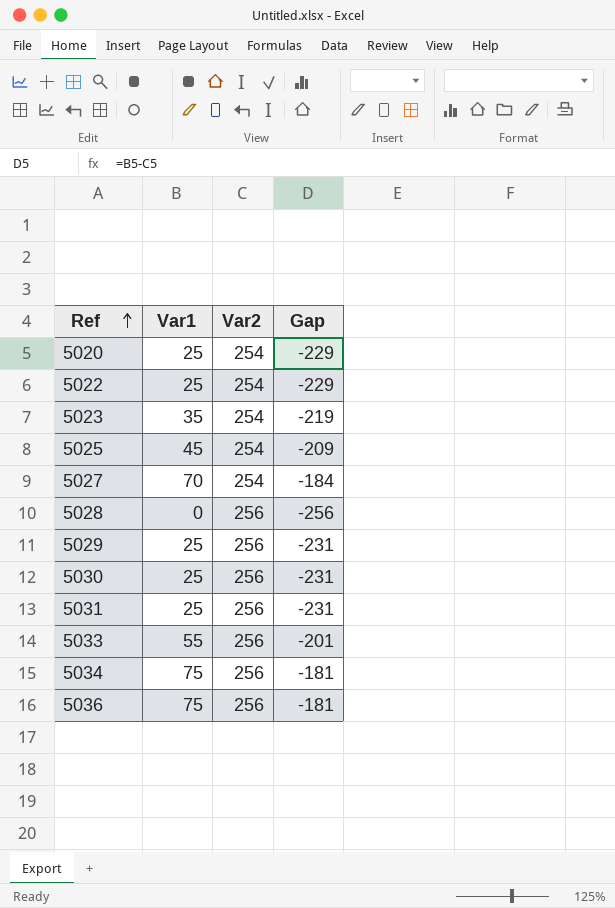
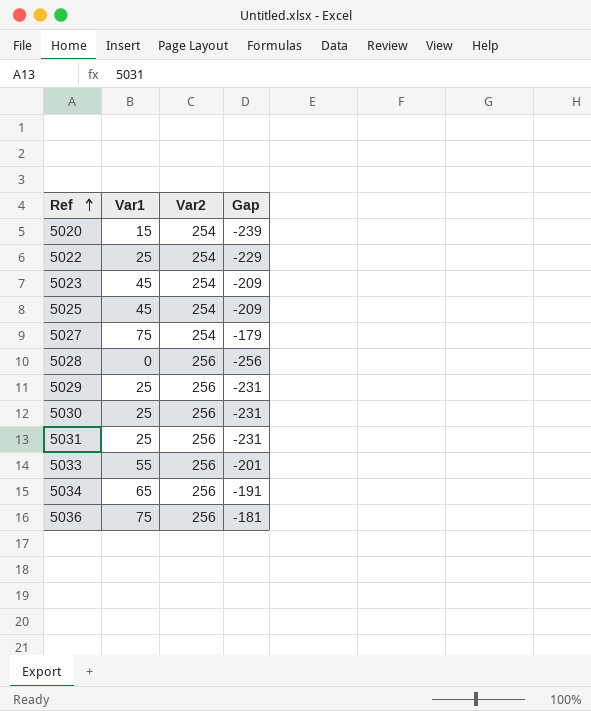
5020 | Var1: 25 -> 15
5020 | Gap: -229 -> -239
5023 | Var1: 35 -> 45
5023 | Gap: -219 -> -209
5027 | Var1: 70 -> 75
5027 | Gap: -184 -> -179
5034 | Var1: 75 -> 65
5034 | Gap: -181 -> -191

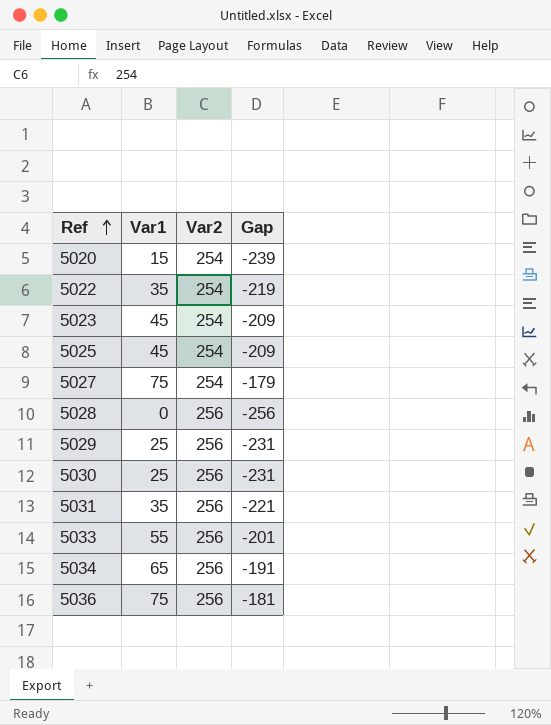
5022 | Var1: 25 -> 35
5022 | Gap: -229 -> -219
5031 | Var1: 25 -> 35
5031 | Gap: -231 -> -221

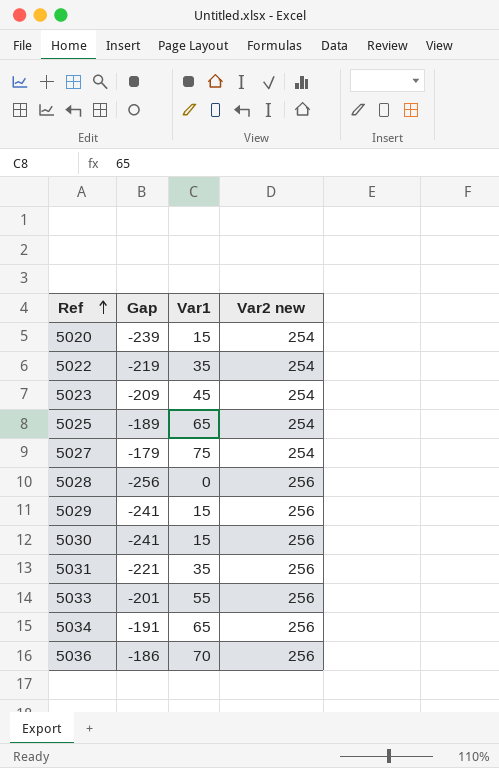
column Gap | position: 4 -> 2
column name: Var2 -> Var2 new
5025 | Gap: -209 -> -189
5025 | Var1: 45 -> 65
5029 | Gap: -231 -> -241
5029 | Var1: 25 -> 15
5030 | Gap: -231 -> -241
5030 | Var1: 25 -> 15
5036 | Gap: -181 -> -186
5036 | Var1: 75 -> 70

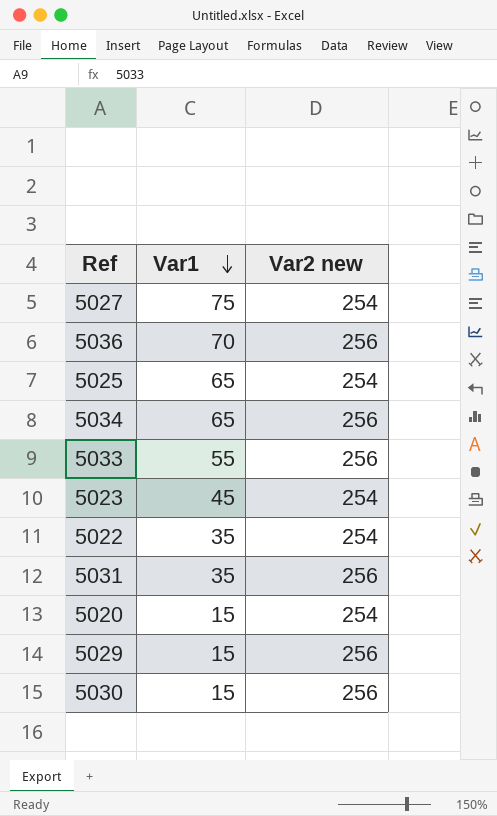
row order: Ref ascending -> Var1 descending
column Gap | formula: [Var1] - [Var2 new] -> none
row 5028: -256 | 0 | 256 -> none

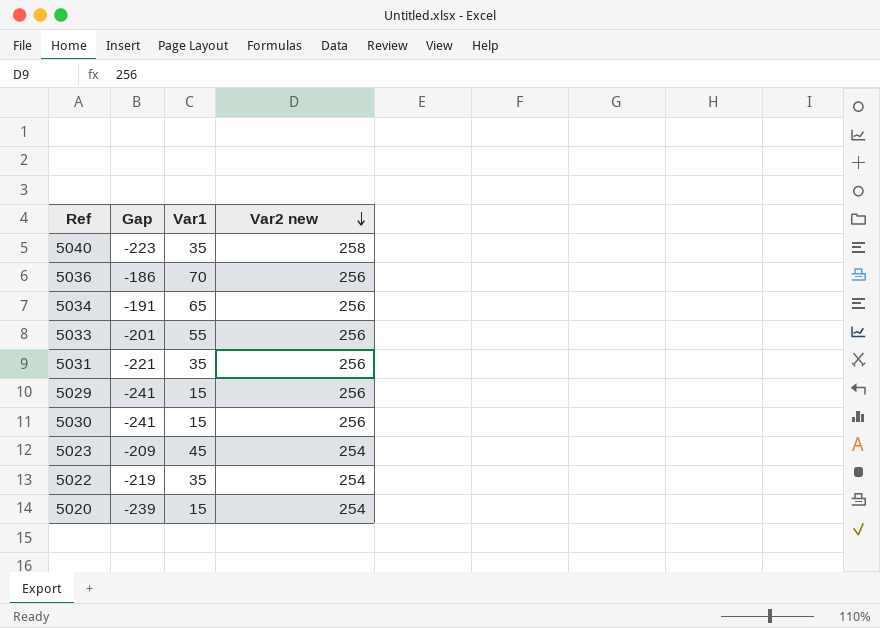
row order: Var1 descending -> Var2 new descending
column Gap | formula: none -> [Var1] - [Var2 new]
row 5027: 75 | 254 -> none
row 5025: 65 | 254 -> none
row 5040: none -> -223 | 35 | 258

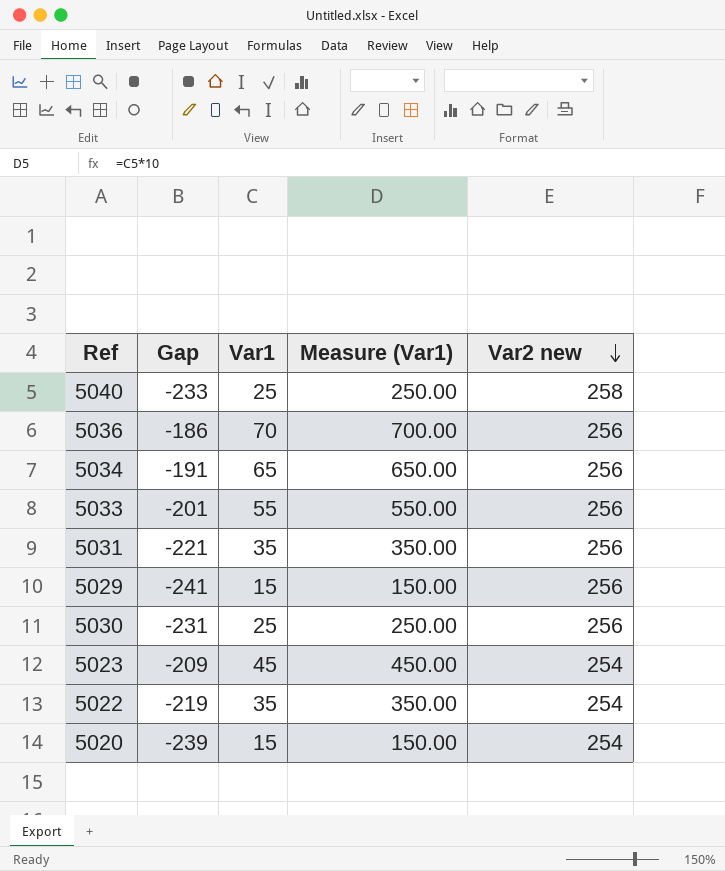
column Measure (Var1) | formula: none -> [Var1] * 10
5040 | Gap: -223 -> -233
5040 | Var1: 35 -> 25
5030 | Gap: -241 -> -231
5030 | Var1: 15 -> 25

